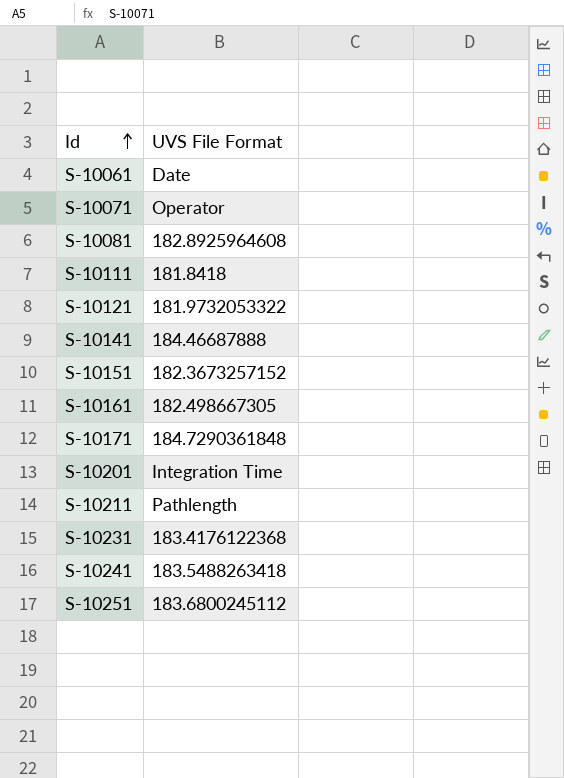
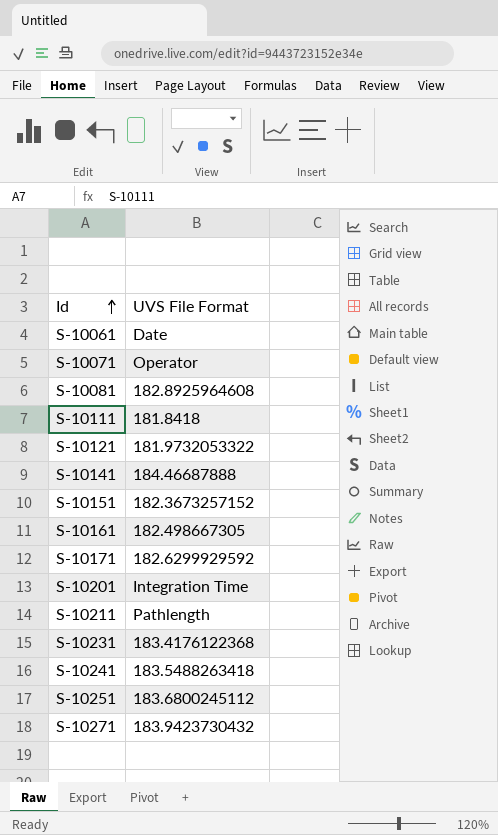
S-10171 | UVS File Format: 184.7290361848 -> 182.6299929592
row S-10271: none -> 183.9423730432

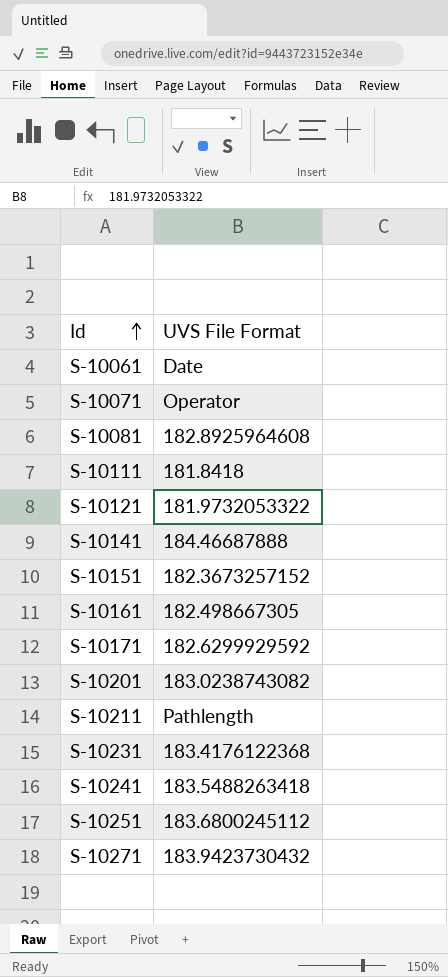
S-10201 | UVS File Format: Integration Time -> 183.0238743082

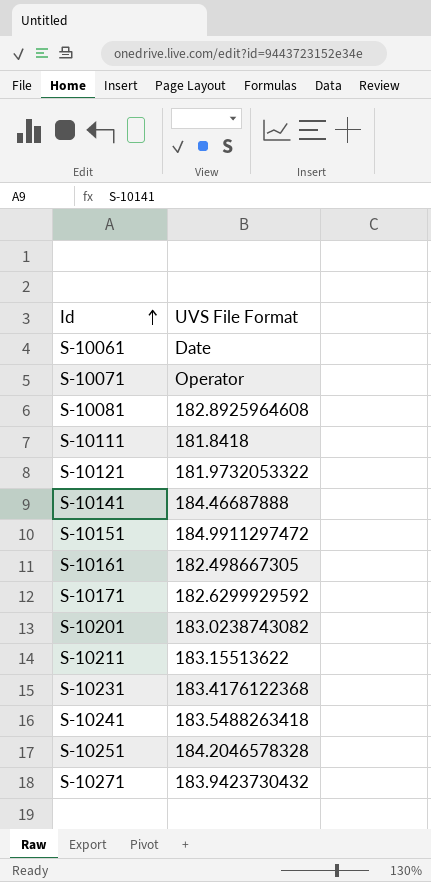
S-10151 | UVS File Format: 182.3673257152 -> 184.9911297472
S-10211 | UVS File Format: Pathlength -> 183.15513622
S-10251 | UVS File Format: 183.6800245112 -> 184.2046578328

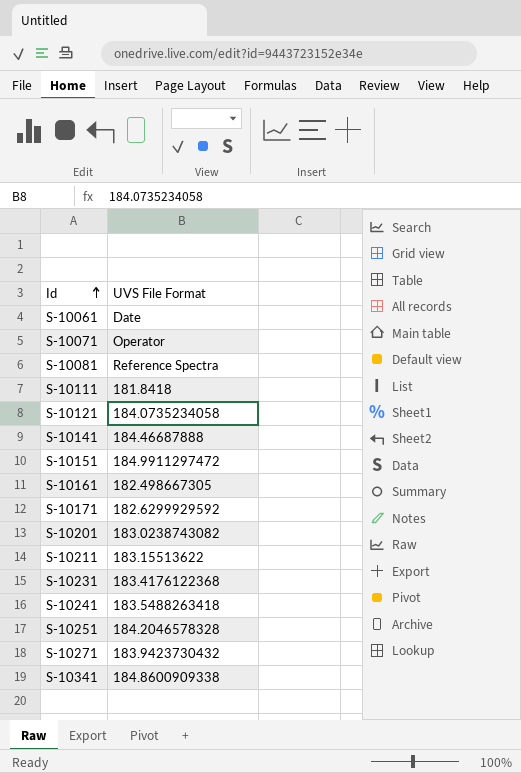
S-10081 | UVS File Format: 182.8925964608 -> Reference Spectra
S-10121 | UVS File Format: 181.9732053322 -> 184.0735234058
row S-10341: none -> 184.8600909338

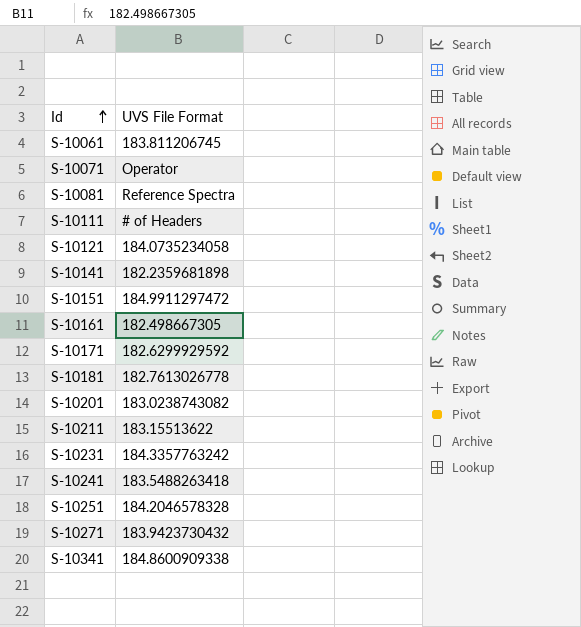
S-10061 | UVS File Format: Date -> 183.811206745
S-10111 | UVS File Format: 181.8418 -> # of Headers
S-10141 | UVS File Format: 184.46687888 -> 182.2359681898
row S-10181: none -> 182.7613026778
S-10231 | UVS File Format: 183.4176122368 -> 184.3357763242

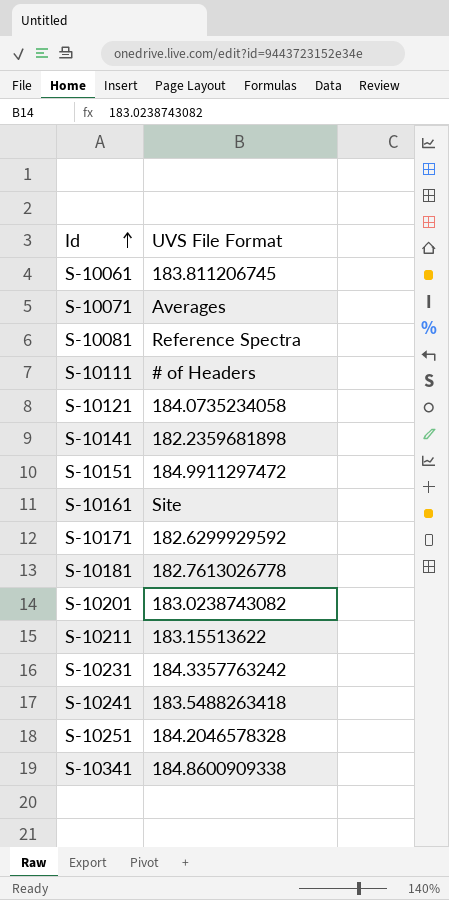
row S-10271: 183.9423730432 -> none
S-10071 | UVS File Format: Operator -> Averages
S-10161 | UVS File Format: 182.498667305 -> Site

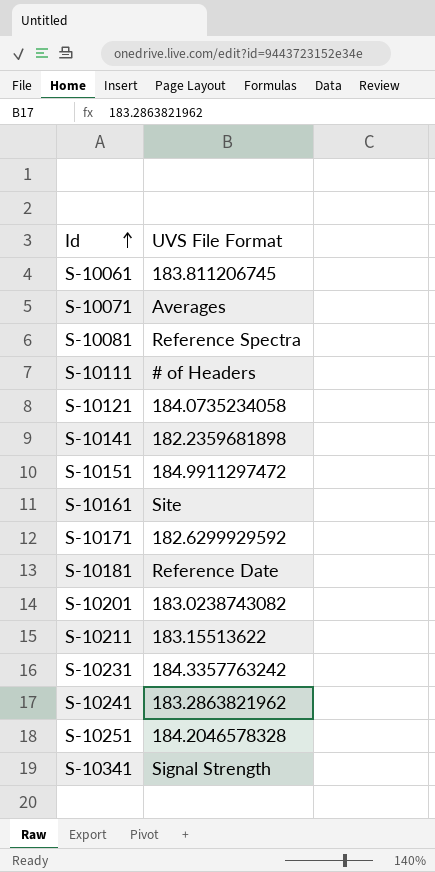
S-10181 | UVS File Format: 182.7613026778 -> Reference Date
S-10241 | UVS File Format: 183.5488263418 -> 183.2863821962
S-10341 | UVS File Format: 184.8600909338 -> Signal Strength

